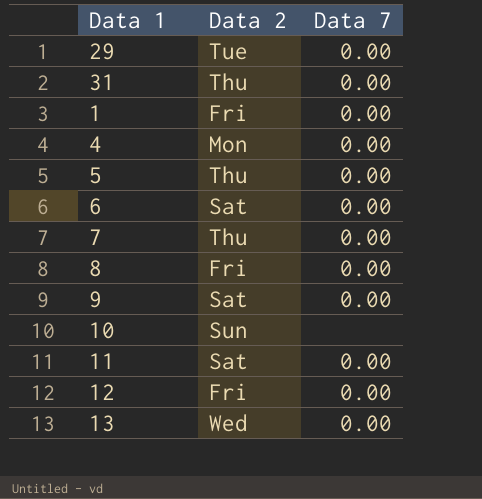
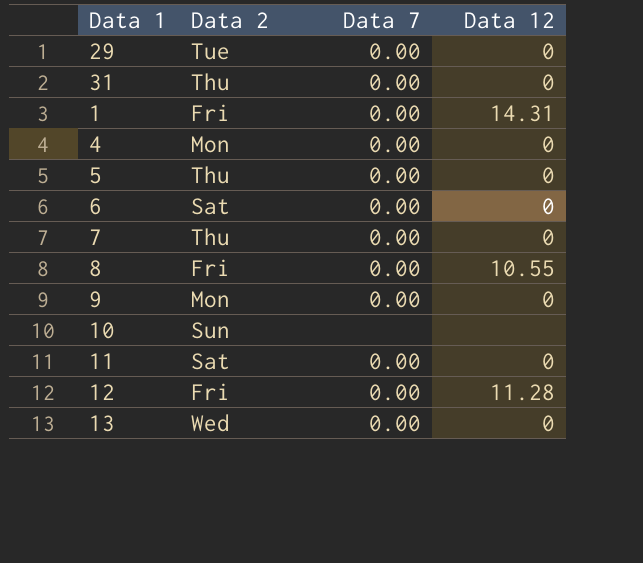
column Data 12 | position: none -> 4
9 | Data 2: Sat -> Mon

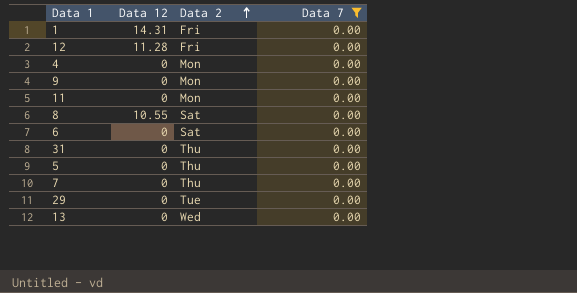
filter: none -> Data 7 = 0.00
row order: none -> Data 2 ascending
column Data 12 | position: 4 -> 2
11 | Data 2: Sat -> Mon
8 | Data 2: Fri -> Sat

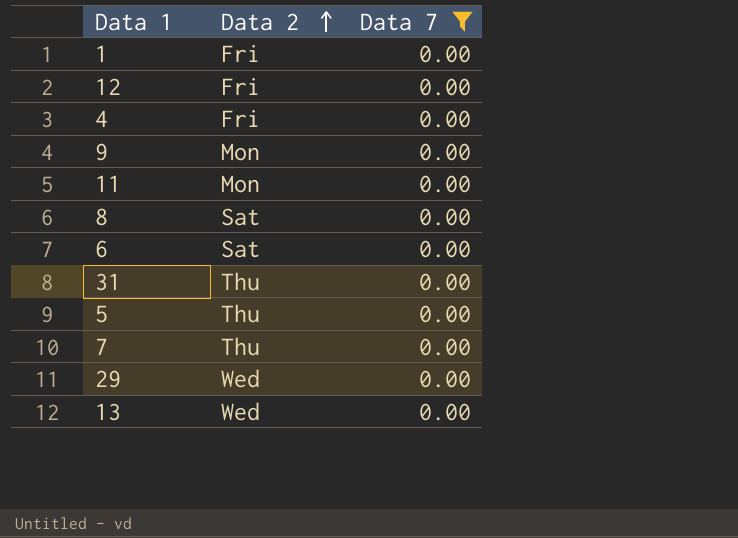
column Data 12 | position: 2 -> none
4 | Data 2: Mon -> Fri
29 | Data 2: Tue -> Wed

